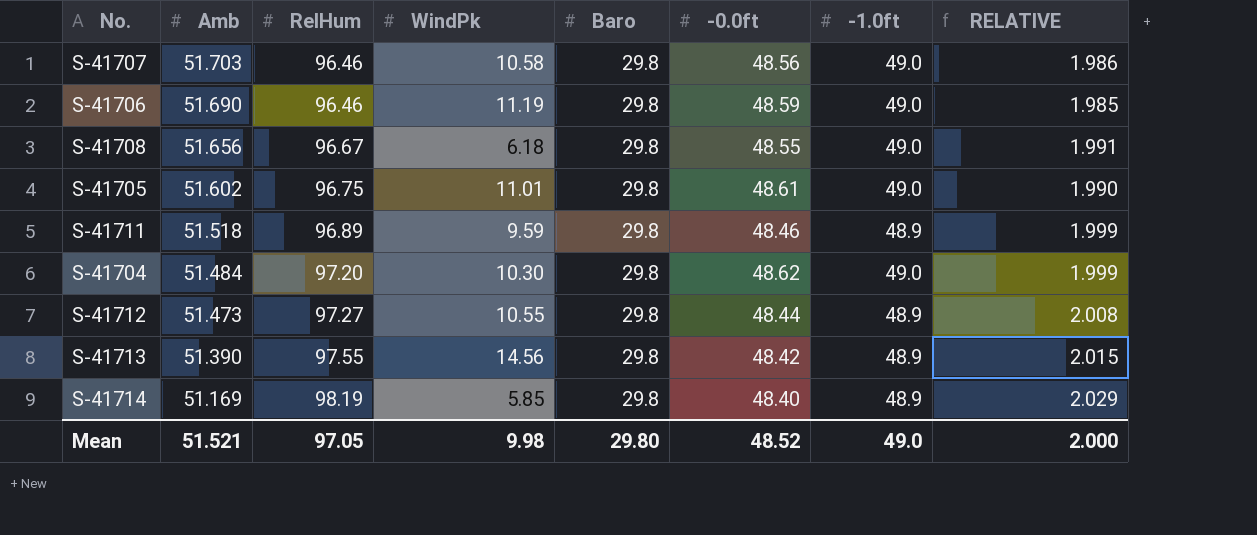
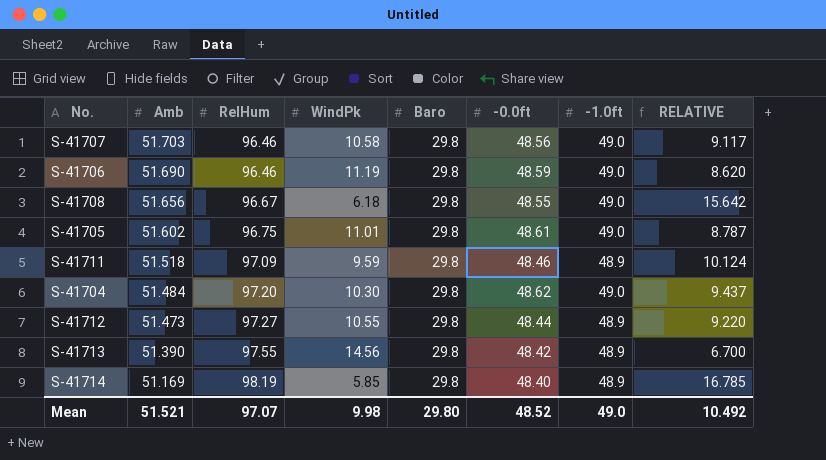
column RELATIVE | formula: [RelHum] / [-0.0ft] -> [RelHum] / [WindPk]
S-41711 | RelHum: 96.89 -> 97.09
Mean | RelHum: 97.05 -> 97.07
Mean | RELATIVE: 2.000 -> 10.492

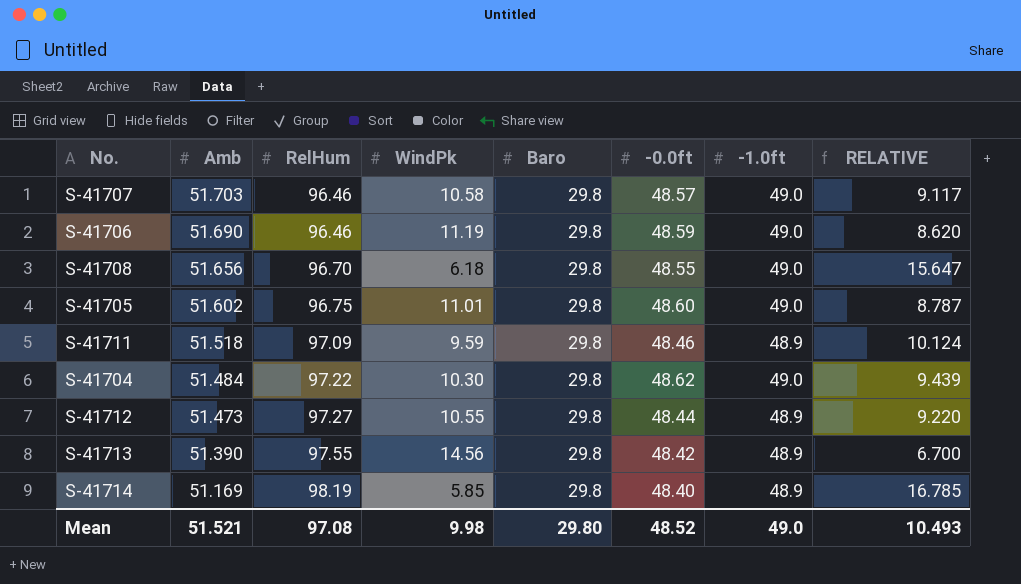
S-41707 | -0.0ft: 48.56 -> 48.57
S-41708 | RelHum: 96.67 -> 96.70
S-41708 | RELATIVE: 15.642 -> 15.647
S-41705 | -0.0ft: 48.61 -> 48.60
S-41704 | RelHum: 97.20 -> 97.22
S-41704 | RELATIVE: 9.437 -> 9.439
Mean | RelHum: 97.07 -> 97.08
Mean | RELATIVE: 10.492 -> 10.493

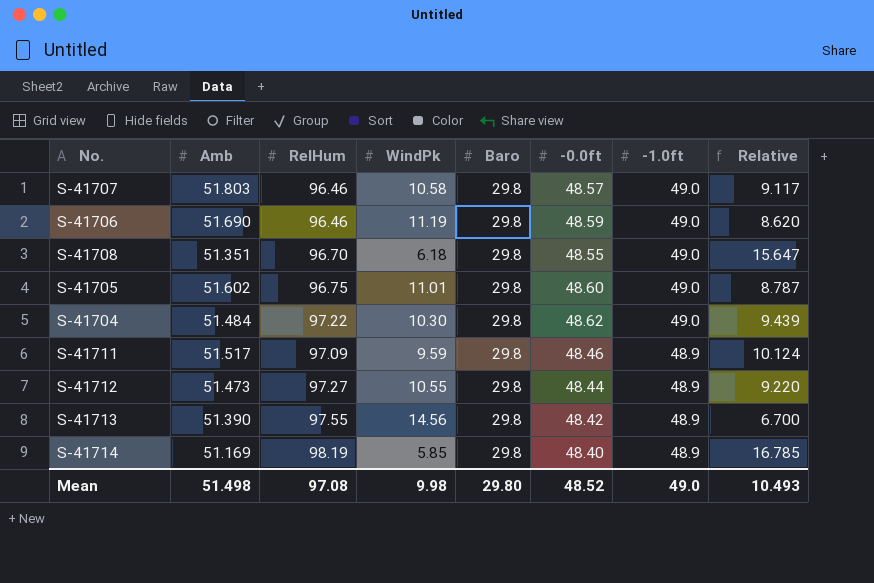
row order: Amb descending -> -1.0ft descending
column name: RELATIVE -> Relative
S-41707 | Amb: 51.703 -> 51.803
S-41708 | Amb: 51.656 -> 51.351
S-41711 | Amb: 51.518 -> 51.517
Mean | Amb: 51.521 -> 51.498

